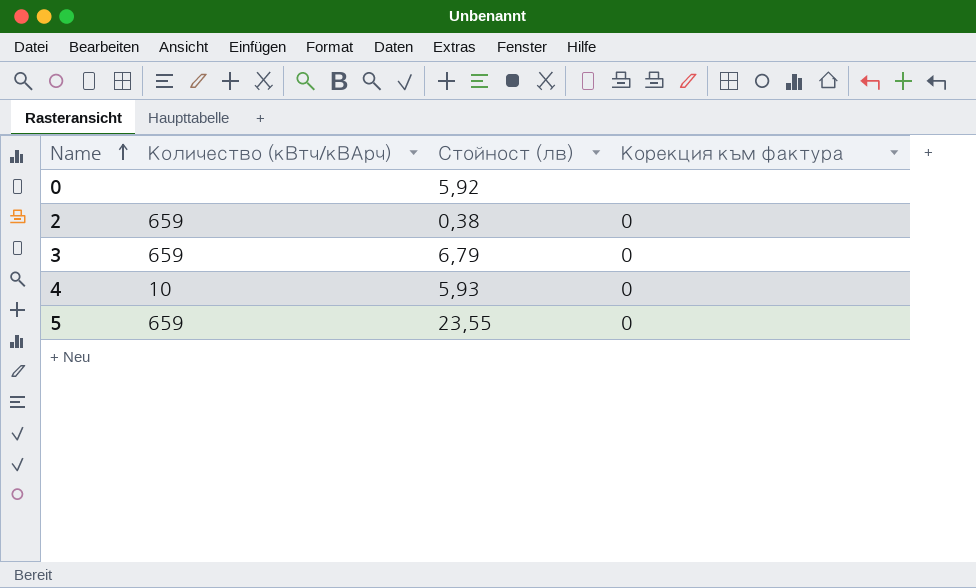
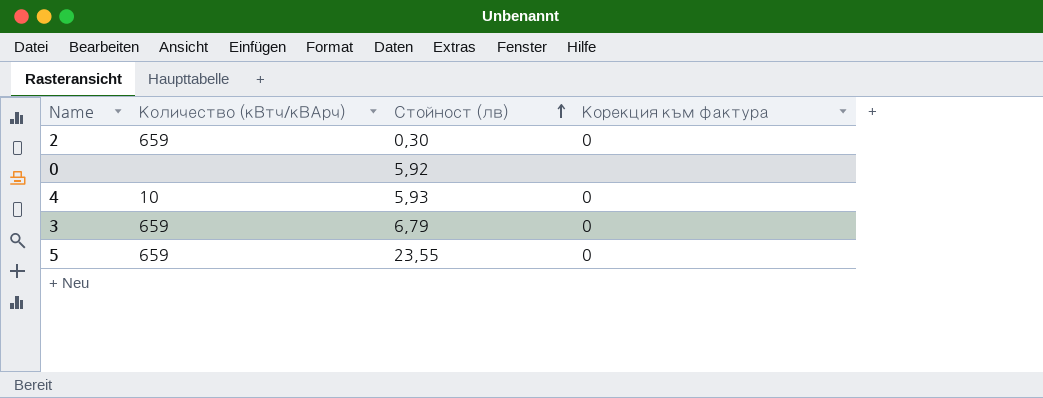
row order: Name ascending -> Стойност (лв) ascending
2 | Стойност (лв): 0,38 -> 0,30

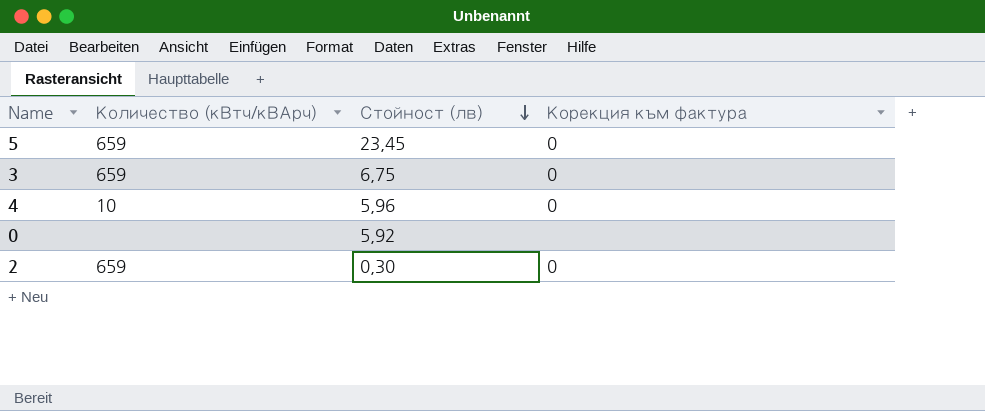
row order: Стойност (лв) ascending -> Стойност (лв) descending
5 | Стойност (лв): 23,55 -> 23,45
3 | Стойност (лв): 6,79 -> 6,75
4 | Стойност (лв): 5,93 -> 5,96

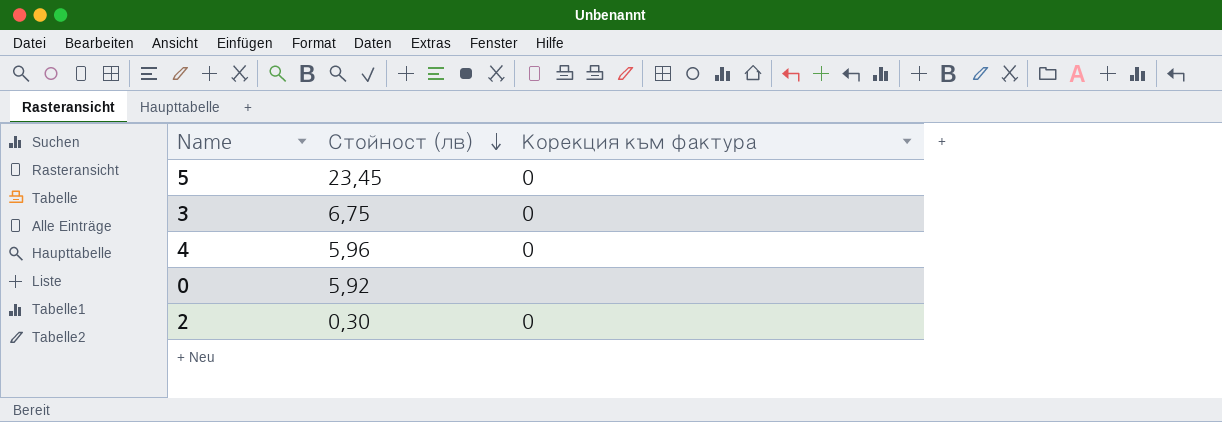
column Количество (кВтч/кВАрч) | position: 2 -> none

